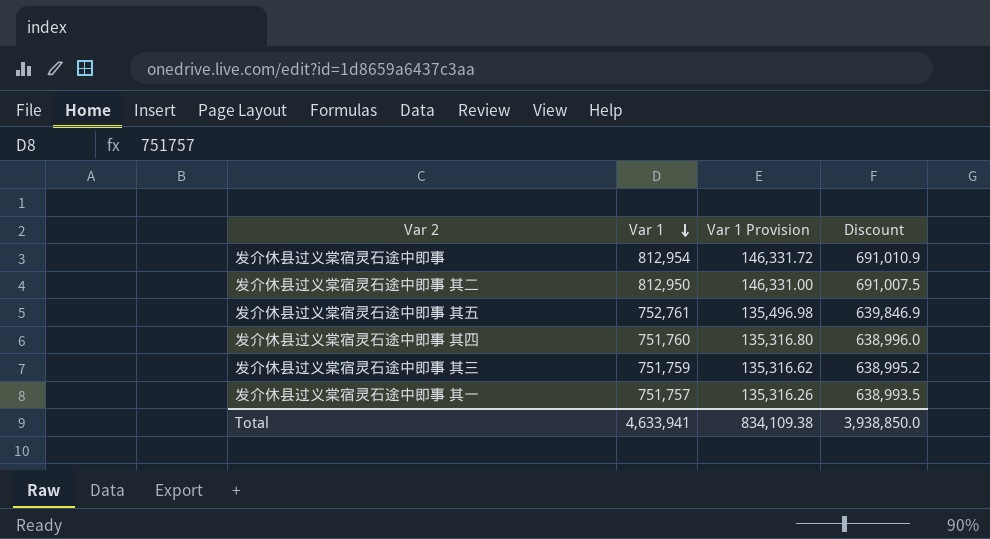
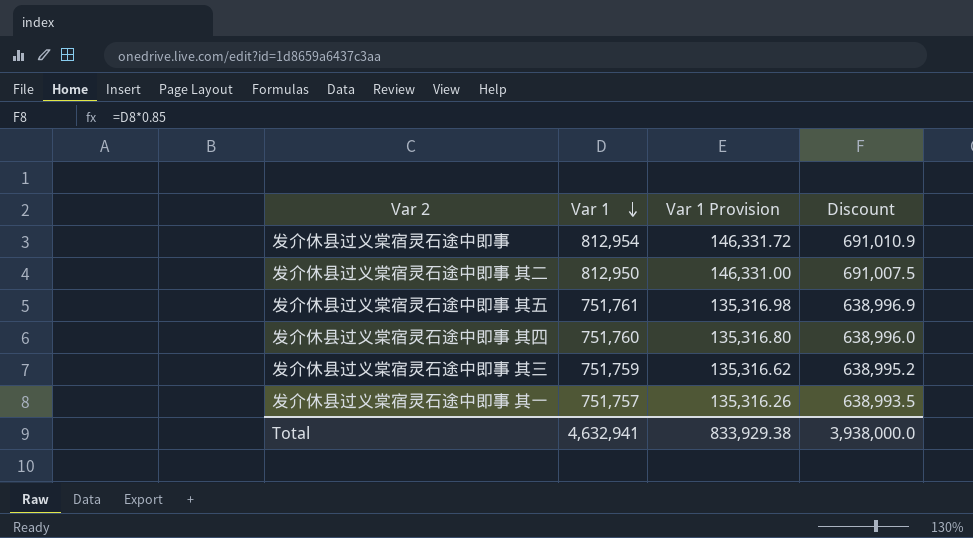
发介休县过义棠宿灵石途中即事 其五 | Var 1: 752,761 -> 751,761
发介休县过义棠宿灵石途中即事 其五 | Var 1 Provision: 135,496.98 -> 135,316.98
发介休县过义棠宿灵石途中即事 其五 | Discount: 639,846.9 -> 638,996.9
Total | Var 1: 4,633,941 -> 4,632,941
Total | Var 1 Provision: 834,109.38 -> 833,929.38
Total | Discount: 3,938,850.0 -> 3,938,000.0

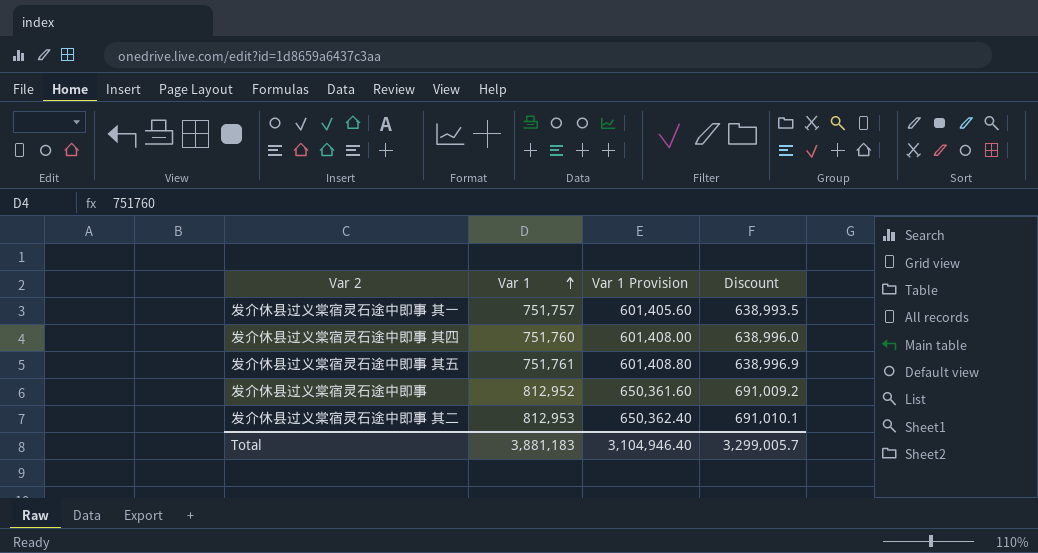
row order: Var 1 descending -> Var 1 ascending
column Var 1 Provision | formula: [Var 1] * 0.18 -> [Var 1] * 0.8
row 发介休县过义棠宿灵石途中即事 其三: 751,759 | 135,316.62 | 638,995.2 -> none
发介休县过义棠宿灵石途中即事 | Var 1: 812,954 -> 812,952
发介休县过义棠宿灵石途中即事 | Discount: 691,010.9 -> 691,009.2
发介休县过义棠宿灵石途中即事 其二 | Var 1: 812,950 -> 812,953
发介休县过义棠宿灵石途中即事 其二 | Discount: 691,007.5 -> 691,010.1
Total | Var 1: 4,632,941 -> 3,881,183
Total | Var 1 Provision: 833,929.38 -> 3,104,946.40
Total | Discount: 3,938,000.0 -> 3,299,005.7

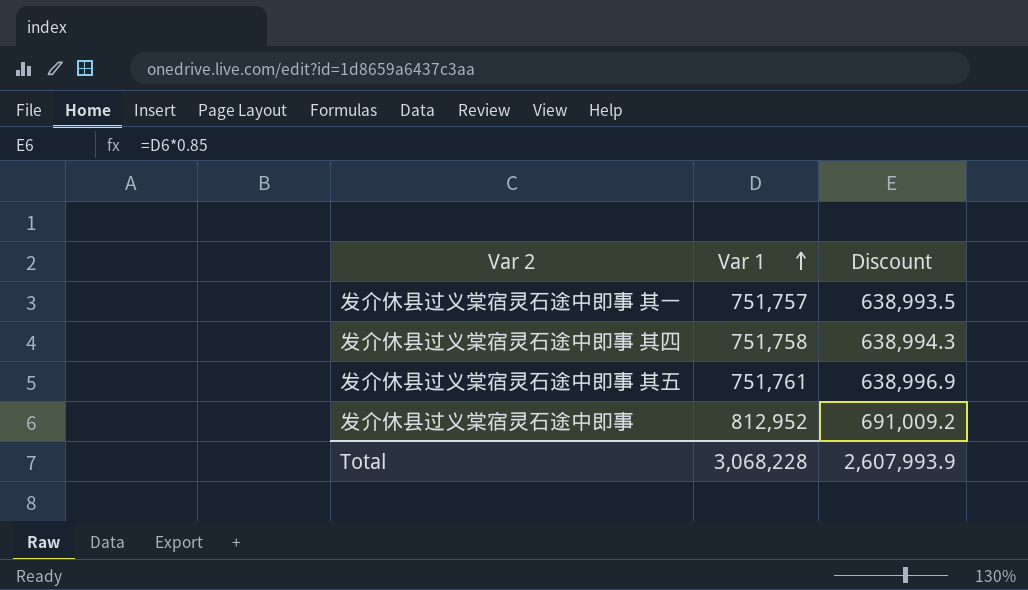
column Var 1 Provision | formula: [Var 1] * 0.8 -> none
row 发介休县过义棠宿灵石途中即事 其二: 812,953 | 650,362.40 | 691,010.1 -> none
发介休县过义棠宿灵石途中即事 其四 | Var 1: 751,760 -> 751,758
发介休县过义棠宿灵石途中即事 其四 | Discount: 638,996.0 -> 638,994.3
Total | Var 1: 3,881,183 -> 3,068,228
Total | Discount: 3,299,005.7 -> 2,607,993.9

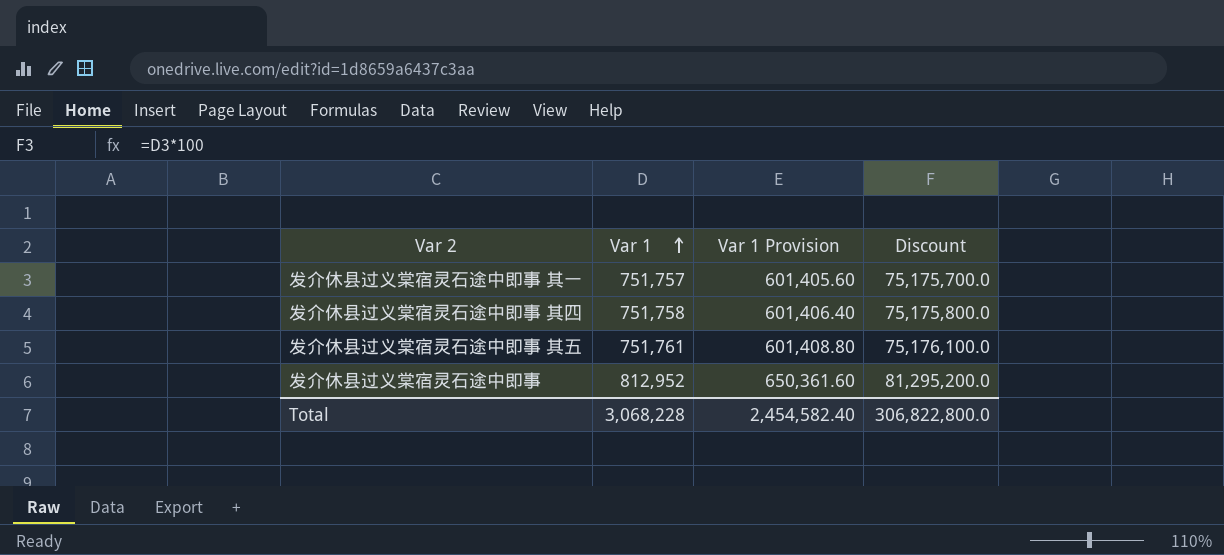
column Var 1 Provision | formula: none -> [Var 1] * 0.8
column Discount | formula: [Var 1] * 0.85 -> [Var 1] * 100
Total | Discount: 2,607,993.9 -> 306,822,800.0

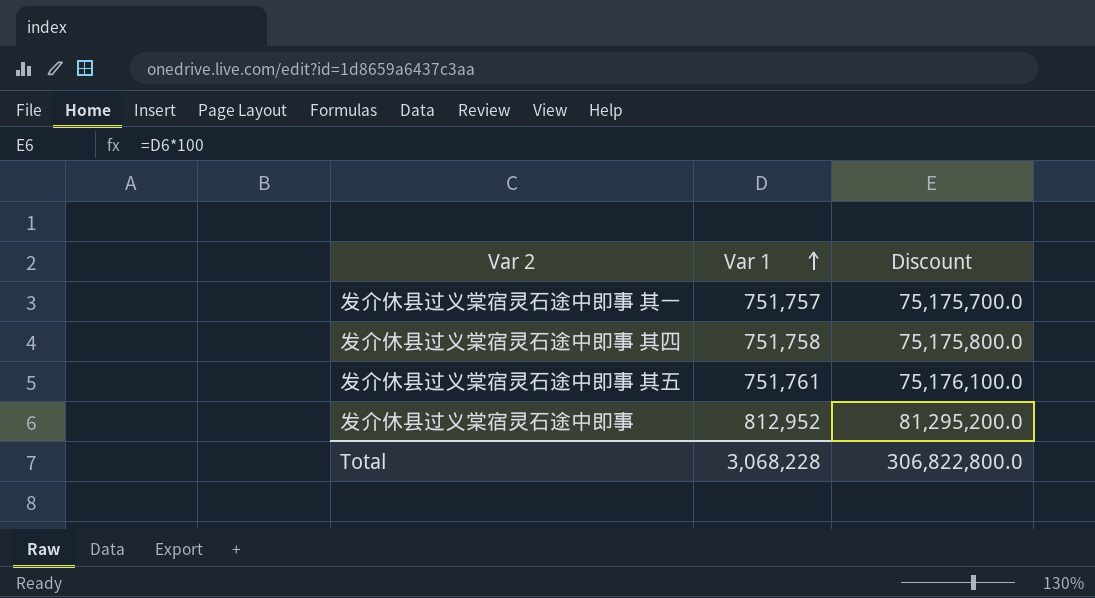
column Var 1 Provision | formula: [Var 1] * 0.8 -> none

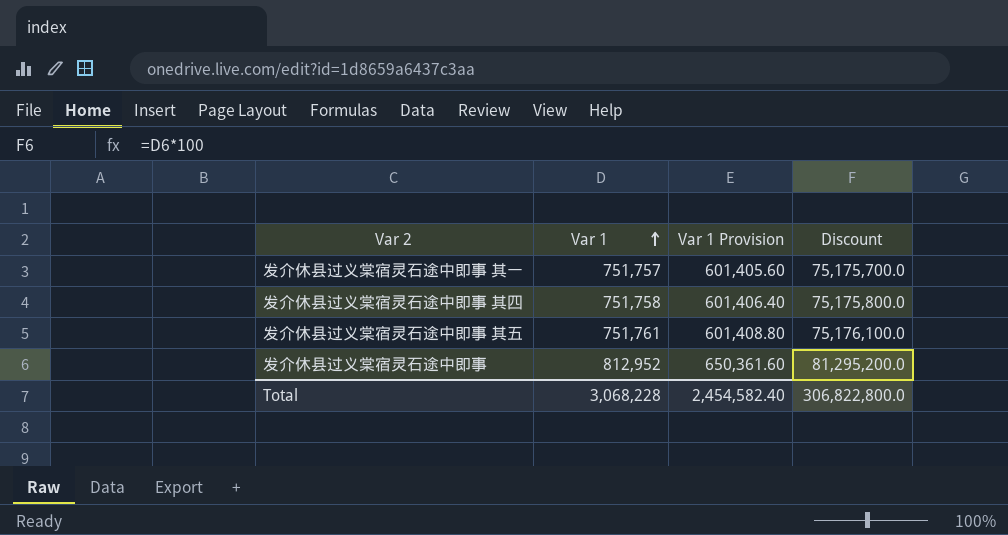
column Var 1 Provision | formula: none -> [Var 1] * 0.8

